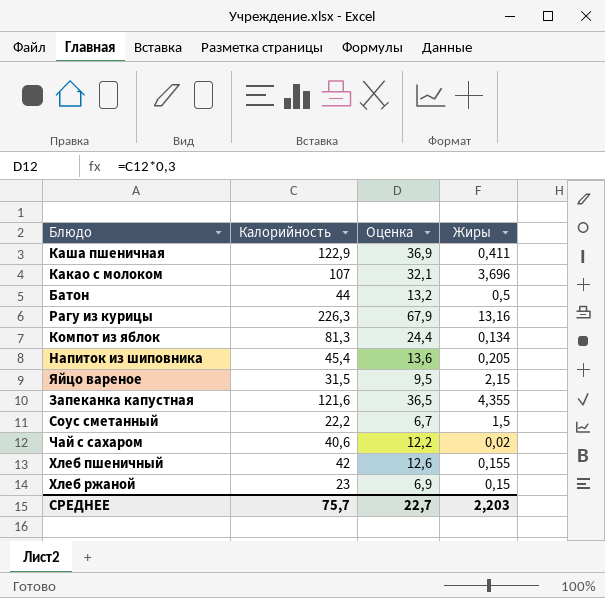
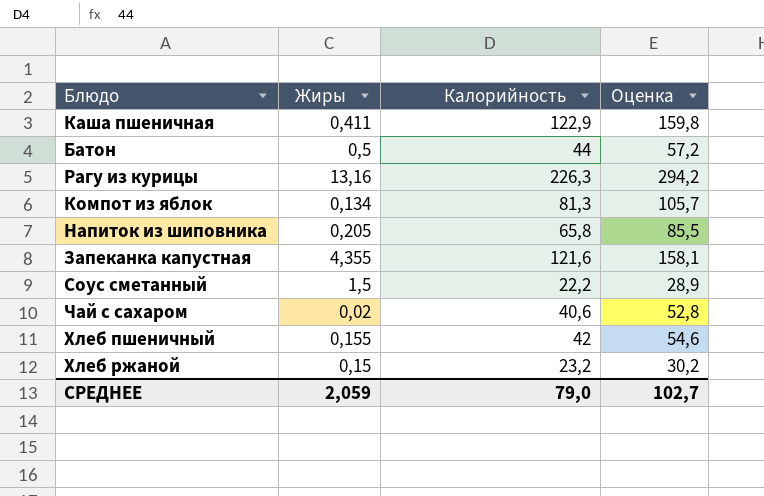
column Жиры | position: 4 -> 2
column Оценка | formula: [Калорийность] * 0,3 -> [Калорийность] * 1,3
row Какао с молоком: 107 | 32,1 | 3,696 -> none
row Яйцо вареное: 31,5 | 9,5 | 2,15 -> none
Напиток из шиповника | Калорийность: 45,4 -> 65,8
Хлеб ржаной | Калорийность: 23 -> 23,2
СРЕДНЕЕ | Жиры: 2,203 -> 2,059
СРЕДНЕЕ | Калорийность: 75,7 -> 79,0
СРЕДНЕЕ | Оценка: 22,7 -> 102,7

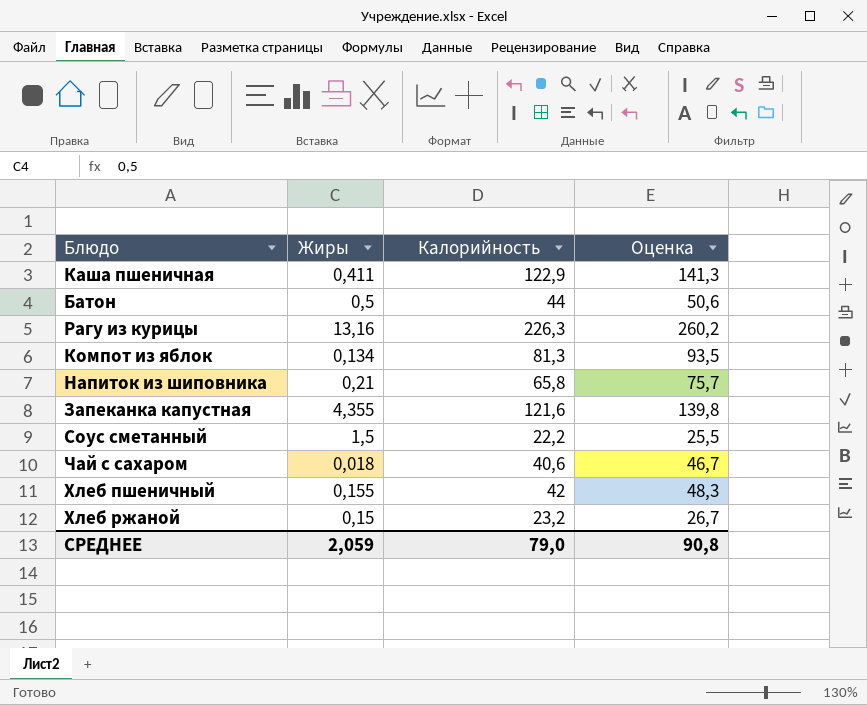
column Оценка | formula: [Калорийность] * 1,3 -> [Калорийность] * 1,15
Напиток из шиповника | Жиры: 0,205 -> 0,21
Чай с сахаром | Жиры: 0,02 -> 0,018
СРЕДНЕЕ | Оценка: 102,7 -> 90,8

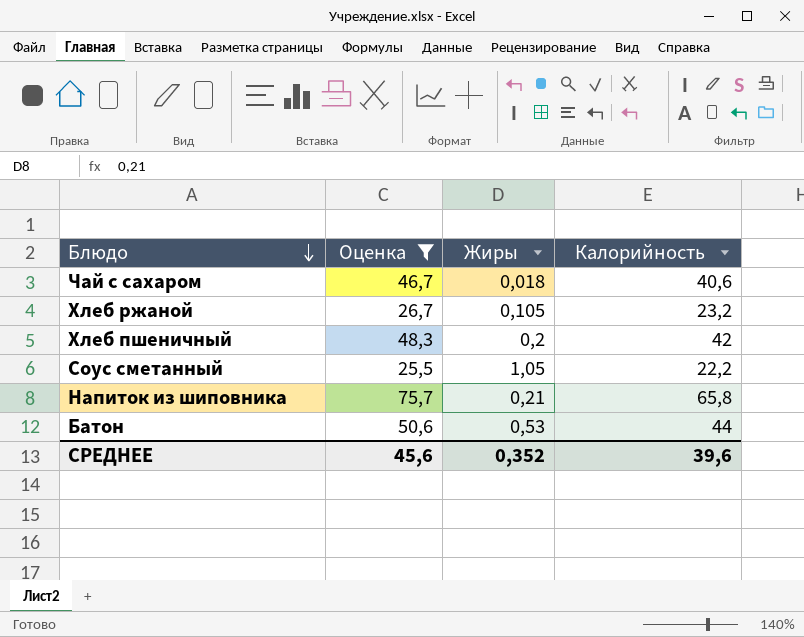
filter: none -> Оценка <= 75,7
row order: none -> Блюдо descending
column Оценка | position: 4 -> 2
Хлеб ржаной | Жиры: 0,15 -> 0,105
Хлеб пшеничный | Жиры: 0,155 -> 0,2
Соус сметанный | Жиры: 1,5 -> 1,05
Батон | Жиры: 0,5 -> 0,53
СРЕДНЕЕ | Оценка: 90,8 -> 45,6
СРЕДНЕЕ | Жиры: 2,059 -> 0,352
СРЕДНЕЕ | Калорийность: 79,0 -> 39,6

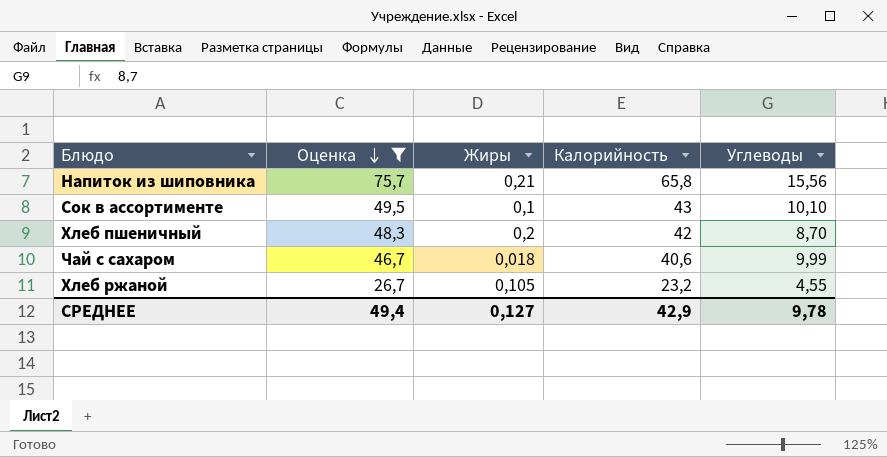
row order: Блюдо descending -> Оценка descending
column Углеводы | position: none -> 5
row Соус сметанный: 25,5 | 1,05 | 22,2 -> none
row Батон: 50,6 | 0,53 | 44 -> none
row Сок в ассортименте: none -> 49,5 | 0,1 | 43 | 10,10
СРЕДНЕЕ | Оценка: 45,6 -> 49,4
СРЕДНЕЕ | Жиры: 0,352 -> 0,127
СРЕДНЕЕ | Калорийность: 39,6 -> 42,9

